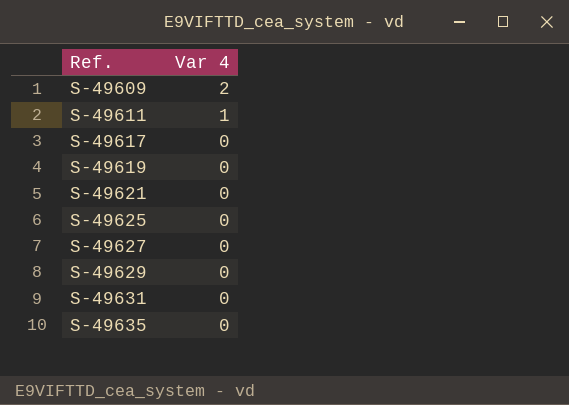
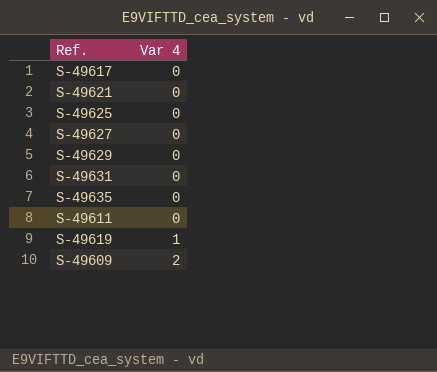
row order: Ref. ascending -> Var 4 ascending
S-49611 | Var 4: 1 -> 0
S-49619 | Var 4: 0 -> 1

